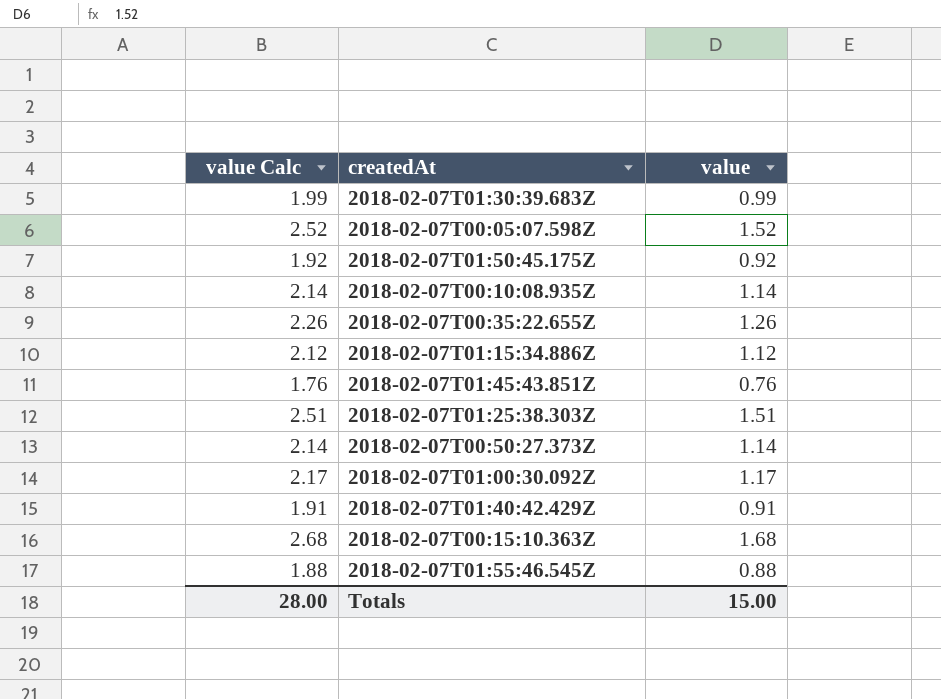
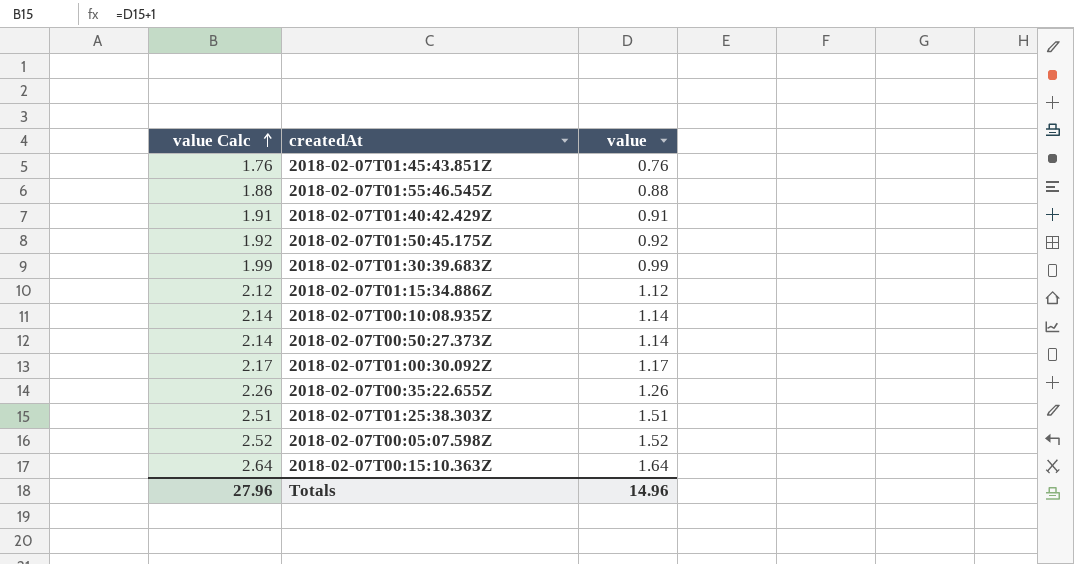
row order: none -> value Calc ascending
2018-02-07T00:15:10.363Z | value Calc: 2.68 -> 2.64
2018-02-07T00:15:10.363Z | value: 1.68 -> 1.64
Totals | value Calc: 28.00 -> 27.96
Totals | value: 15.00 -> 14.96

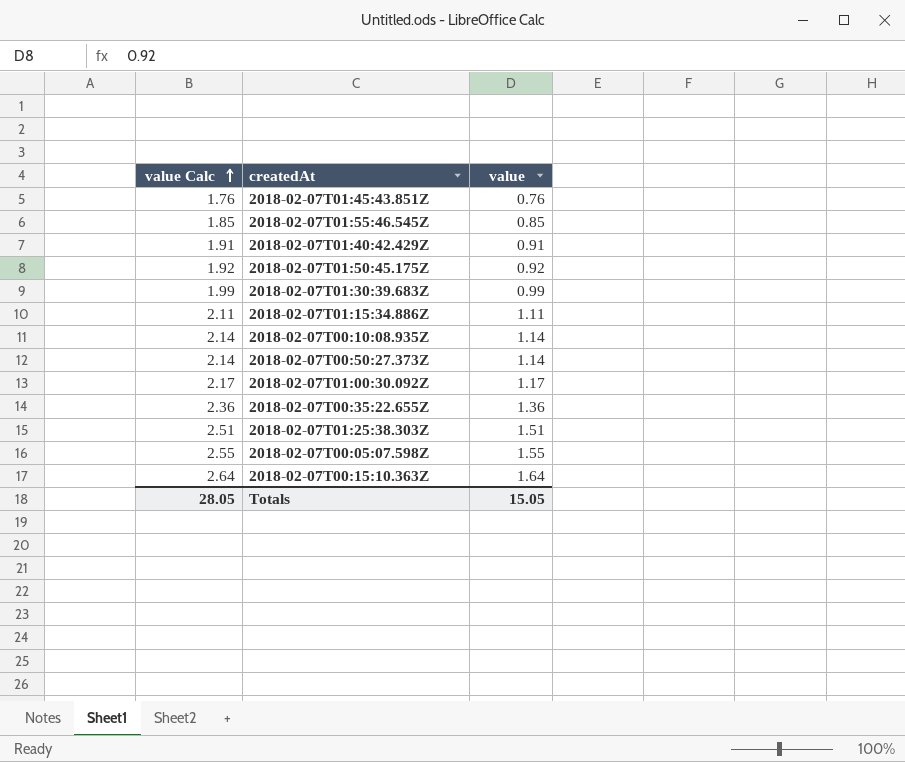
2018-02-07T01:55:46.545Z | value Calc: 1.88 -> 1.85
2018-02-07T01:55:46.545Z | value: 0.88 -> 0.85
2018-02-07T01:15:34.886Z | value Calc: 2.12 -> 2.11
2018-02-07T01:15:34.886Z | value: 1.12 -> 1.11
2018-02-07T00:35:22.655Z | value Calc: 2.26 -> 2.36
2018-02-07T00:35:22.655Z | value: 1.26 -> 1.36
2018-02-07T00:05:07.598Z | value Calc: 2.52 -> 2.55
2018-02-07T00:05:07.598Z | value: 1.52 -> 1.55
Totals | value Calc: 27.96 -> 28.05
Totals | value: 14.96 -> 15.05

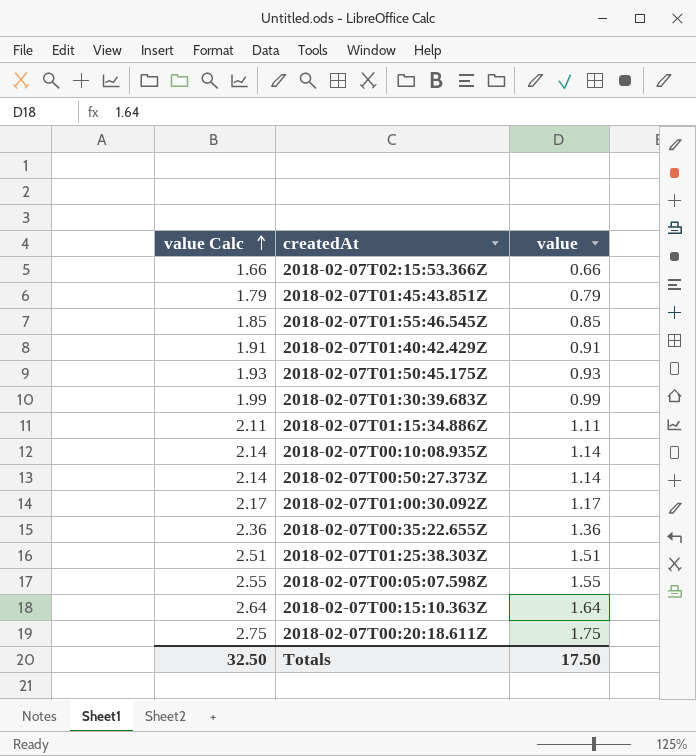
row 2018-02-07T02:15:53.366Z: none -> 1.66 | 0.66
2018-02-07T01:45:43.851Z | value Calc: 1.76 -> 1.79
2018-02-07T01:45:43.851Z | value: 0.76 -> 0.79
2018-02-07T01:50:45.175Z | value Calc: 1.92 -> 1.93
2018-02-07T01:50:45.175Z | value: 0.92 -> 0.93
row 2018-02-07T00:20:18.611Z: none -> 2.75 | 1.75
Totals | value Calc: 28.05 -> 32.50
Totals | value: 15.05 -> 17.50

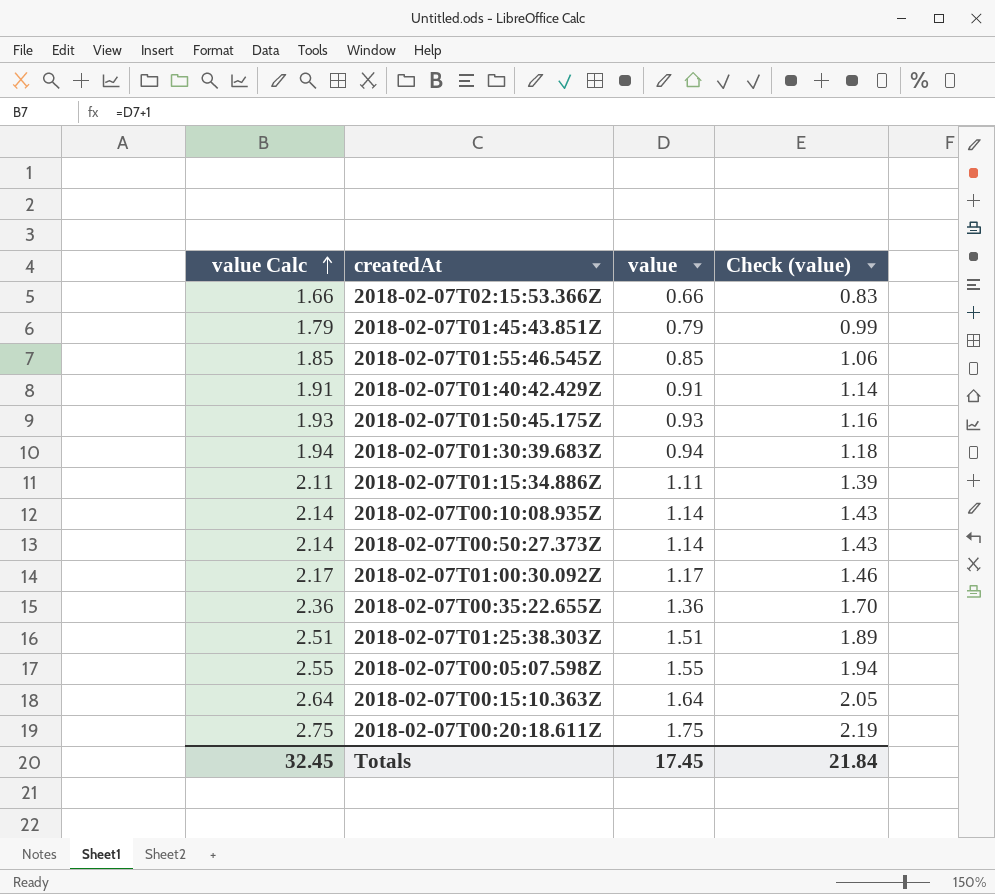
column Check (value) | formula: none -> [value] * 1.25
2018-02-07T01:30:39.683Z | value Calc: 1.99 -> 1.94
2018-02-07T01:30:39.683Z | value: 0.99 -> 0.94
Totals | value Calc: 32.50 -> 32.45
Totals | value: 17.50 -> 17.45

